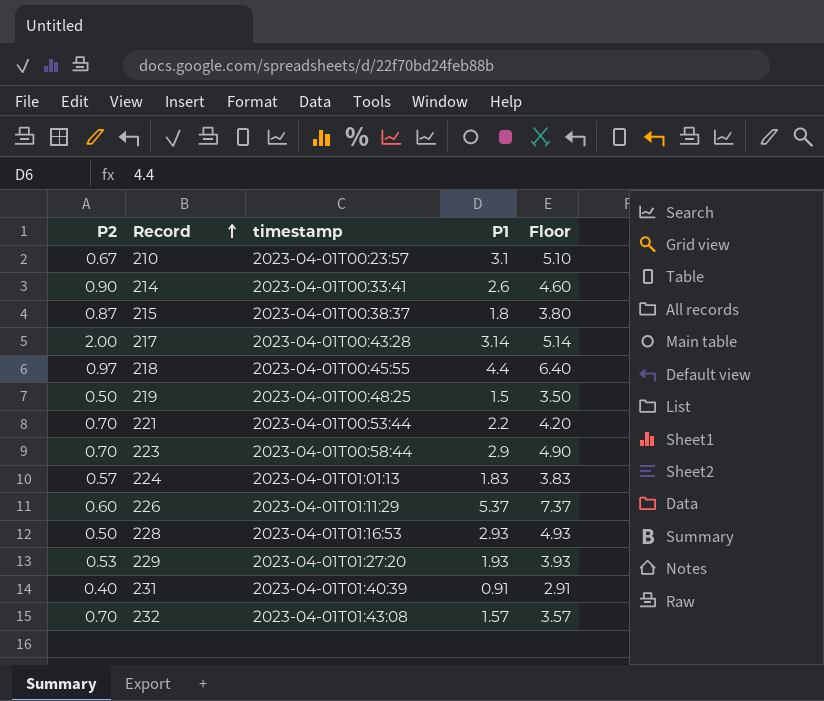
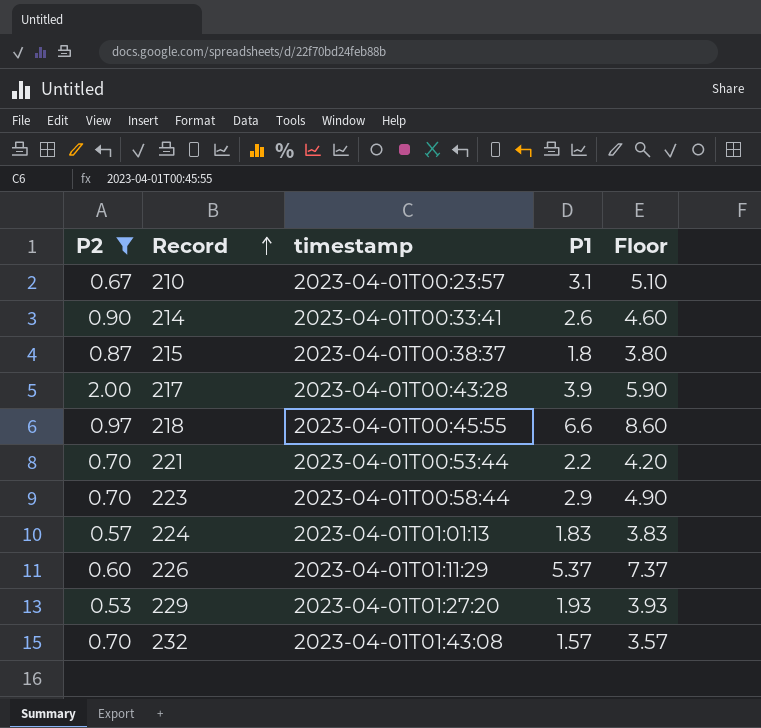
filter: none -> P2 >= 0.53
217 | P1: 3.14 -> 3.9
217 | Floor: 5.14 -> 5.90
218 | P1: 4.4 -> 6.6
218 | Floor: 6.40 -> 8.60

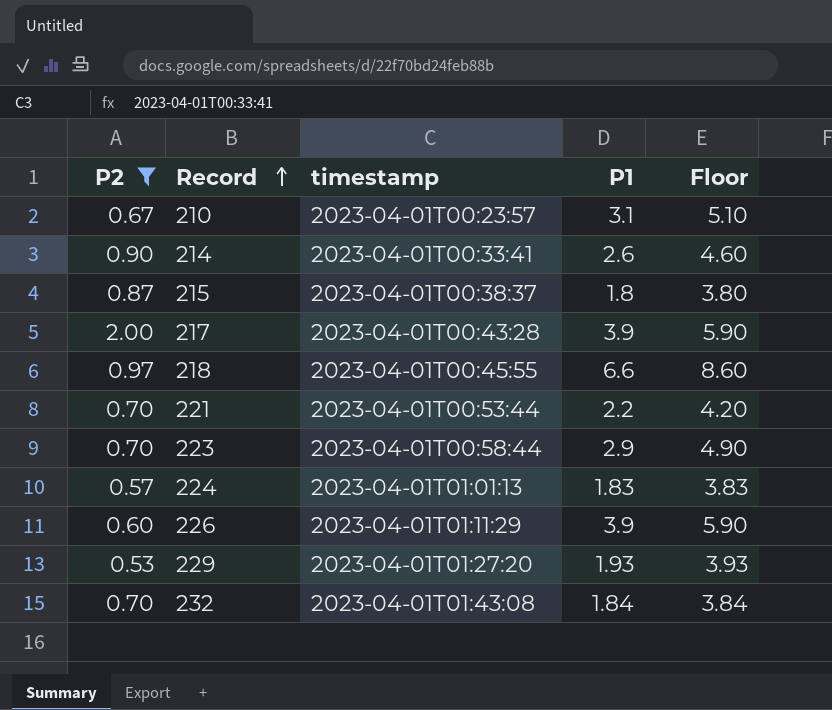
226 | P1: 5.37 -> 3.9
226 | Floor: 7.37 -> 5.90
232 | P1: 1.57 -> 1.84
232 | Floor: 3.57 -> 3.84

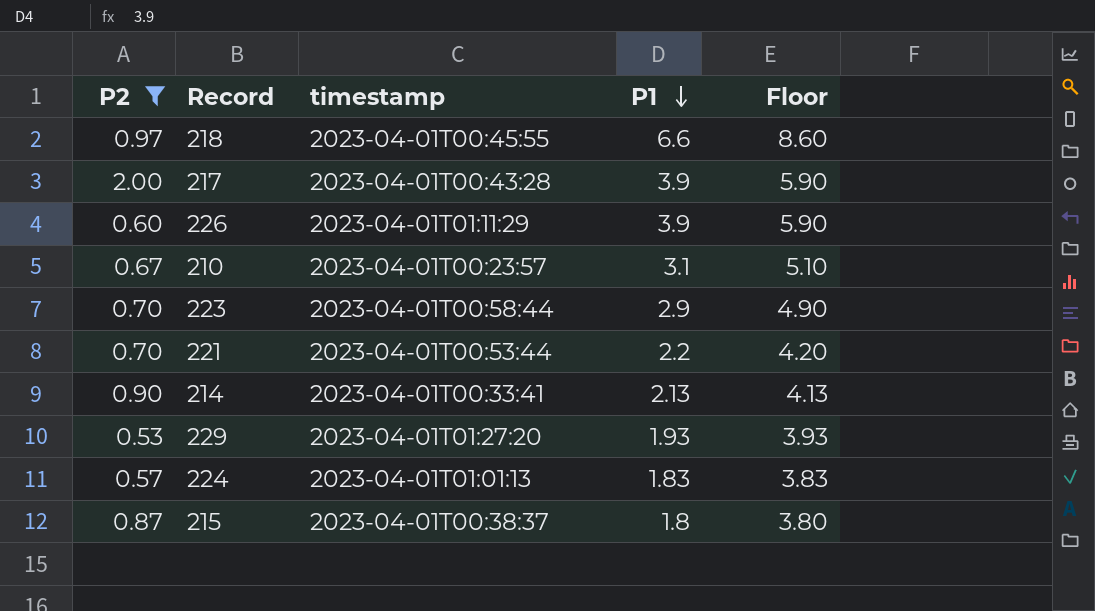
row order: Record ascending -> P1 descending
row 232: 0.70 | 2023-04-01T01:43:08 | 1.84 | 3.84 -> none
214 | P1: 2.6 -> 2.13
214 | Floor: 4.60 -> 4.13

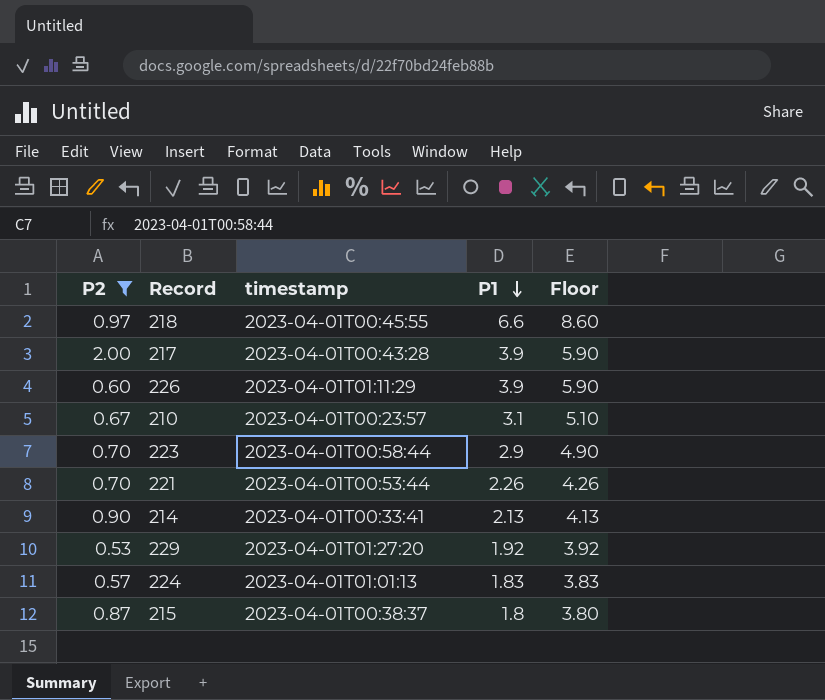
221 | P1: 2.2 -> 2.26
221 | Floor: 4.20 -> 4.26
229 | P1: 1.93 -> 1.92
229 | Floor: 3.93 -> 3.92

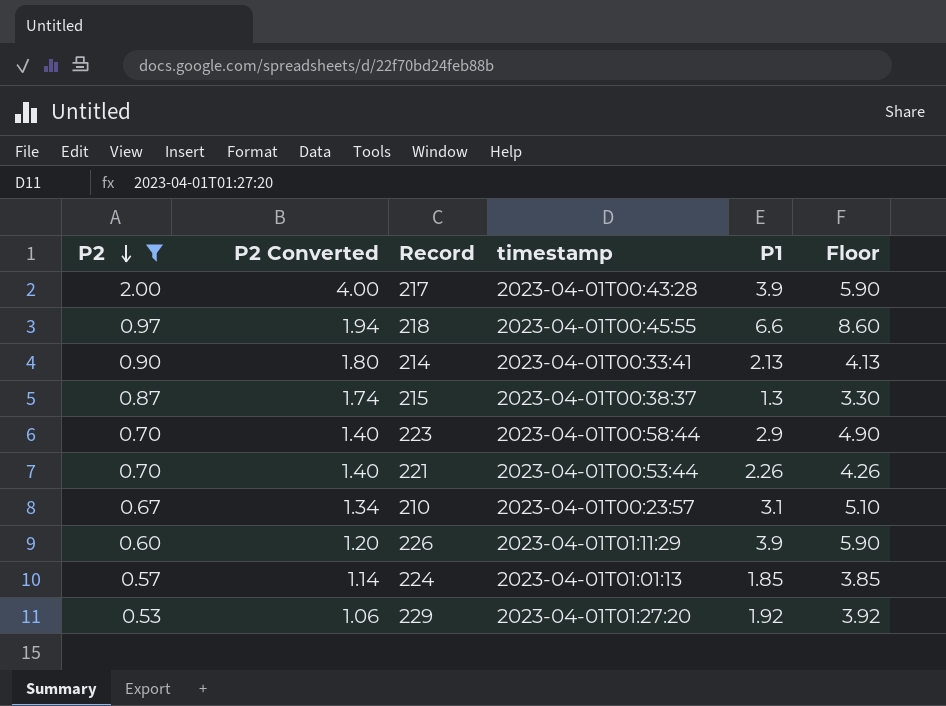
row order: P1 descending -> P2 descending
column P2 Converted | formula: none -> [P2] * 2
215 | P1: 1.8 -> 1.3
215 | Floor: 3.80 -> 3.30
224 | P1: 1.83 -> 1.85
224 | Floor: 3.83 -> 3.85

